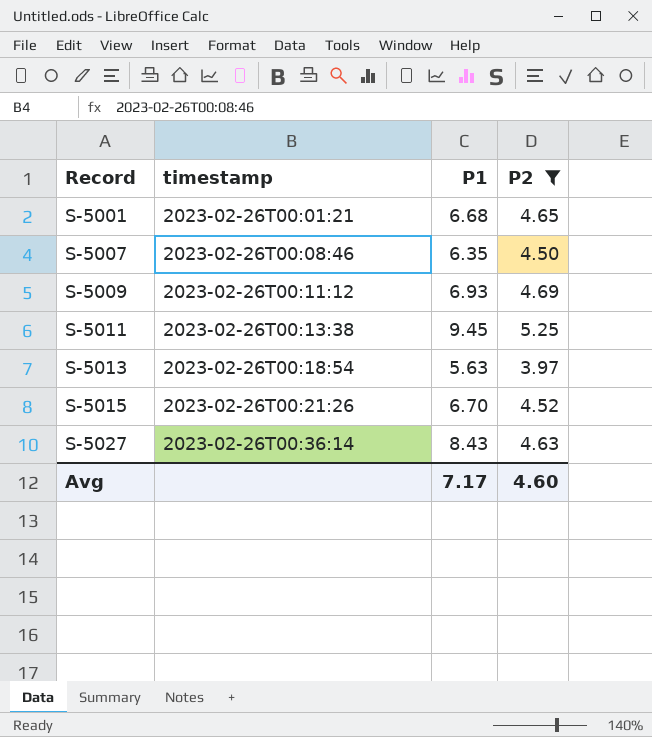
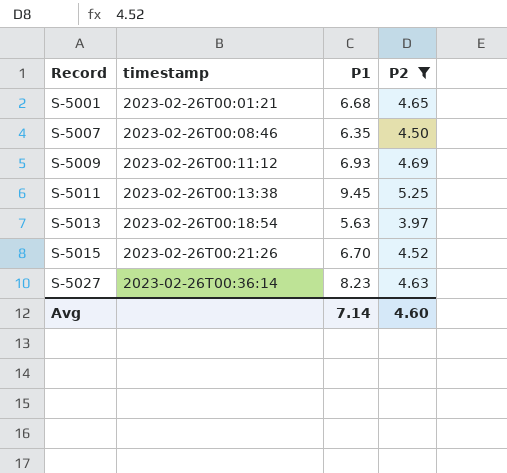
S-5027 | P1: 8.43 -> 8.23
Avg | P1: 7.17 -> 7.14

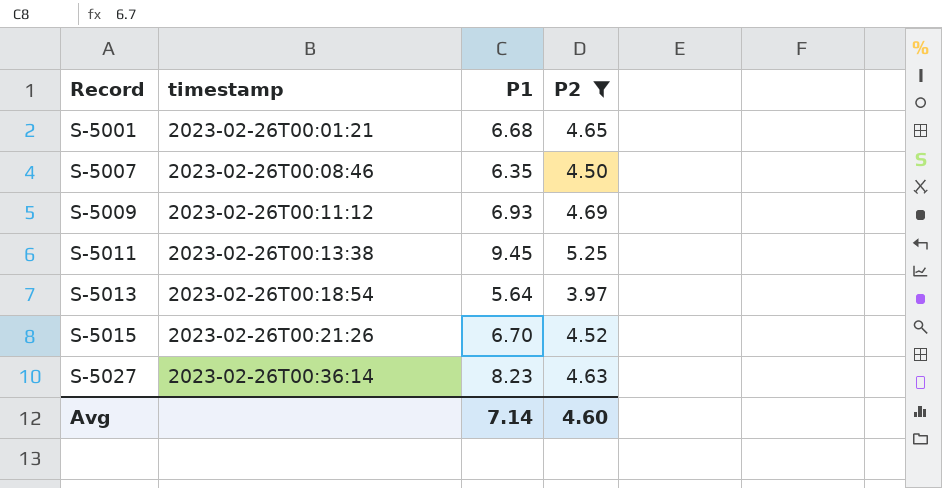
S-5013 | P1: 5.63 -> 5.64

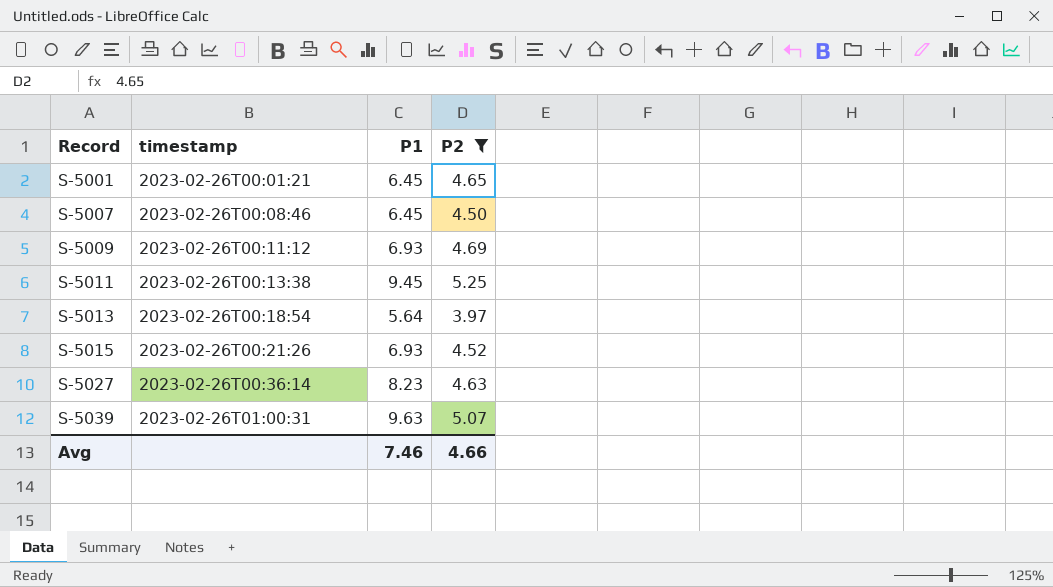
S-5001 | P1: 6.68 -> 6.45
S-5007 | P1: 6.35 -> 6.45
S-5015 | P1: 6.70 -> 6.93
row S-5039: none -> 2023-02-26T01:00:31 | 9.63 | 5.07
Avg | P1: 7.14 -> 7.46
Avg | P2: 4.60 -> 4.66

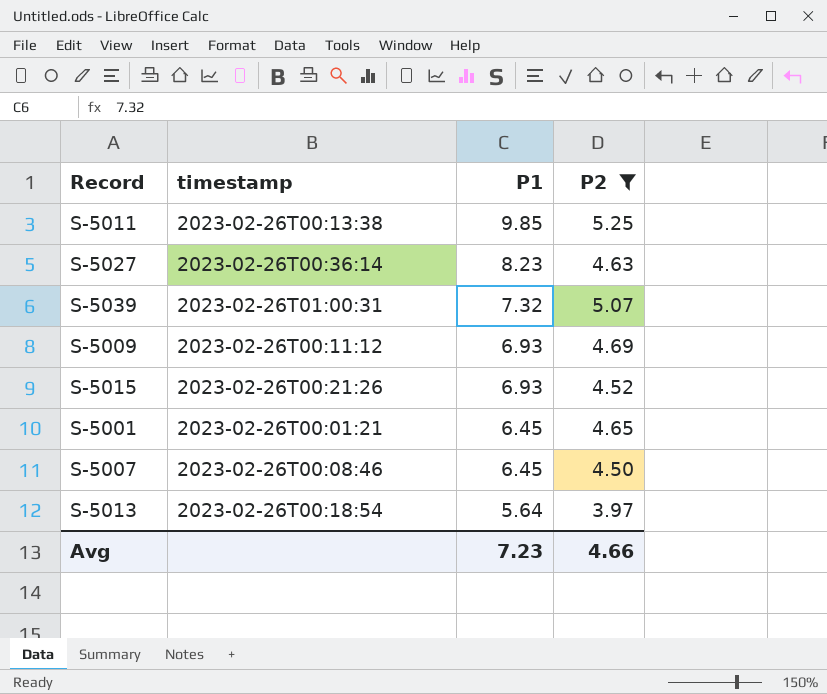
row order: Record ascending -> P1 descending
S-5011 | P1: 9.45 -> 9.85
S-5039 | P1: 9.63 -> 7.32
Avg | P1: 7.46 -> 7.23

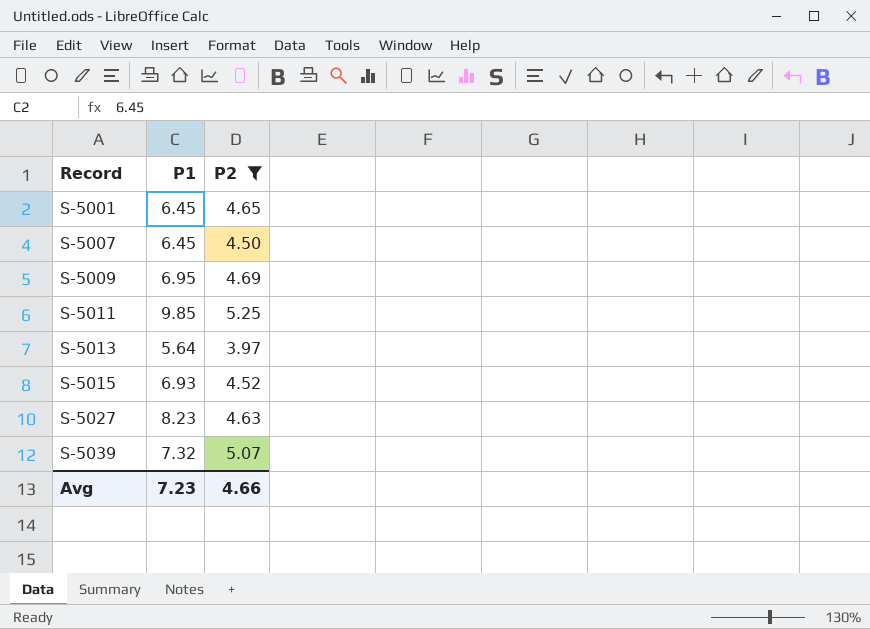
row order: P1 descending -> Record ascending
column timestamp | position: 2 -> none
S-5009 | P1: 6.93 -> 6.95

